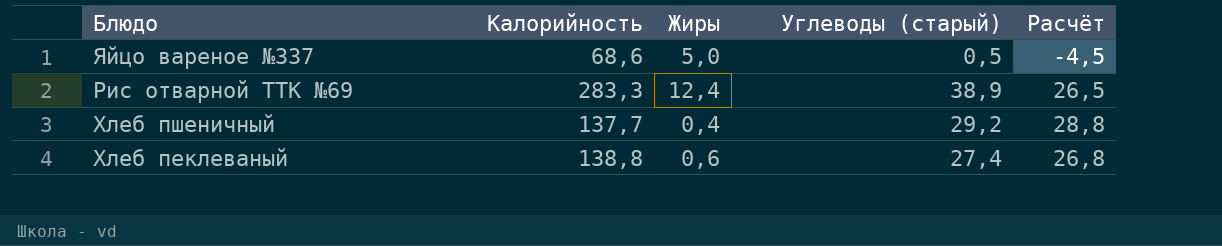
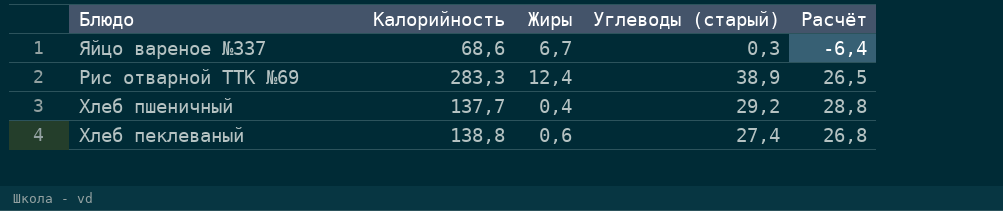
Яйцо вареное №337 | Жиры: 5,0 -> 6,7
Яйцо вареное №337 | Углеводы (старый): 0,5 -> 0,3
Яйцо вареное №337 | Расчёт: -4,5 -> -6,4

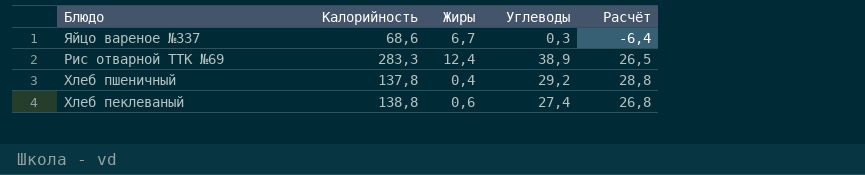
column name: Углеводы (старый) -> Углеводы
Хлеб пшеничный | Калорийность: 137,7 -> 137,8

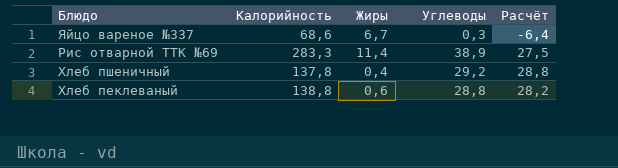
Рис отварной ТТК №69 | Жиры: 12,4 -> 11,4
Рис отварной ТТК №69 | Расчёт: 26,5 -> 27,5
Хлеб пеклеваный | Углеводы: 27,4 -> 28,8
Хлеб пеклеваный | Расчёт: 26,8 -> 28,2

